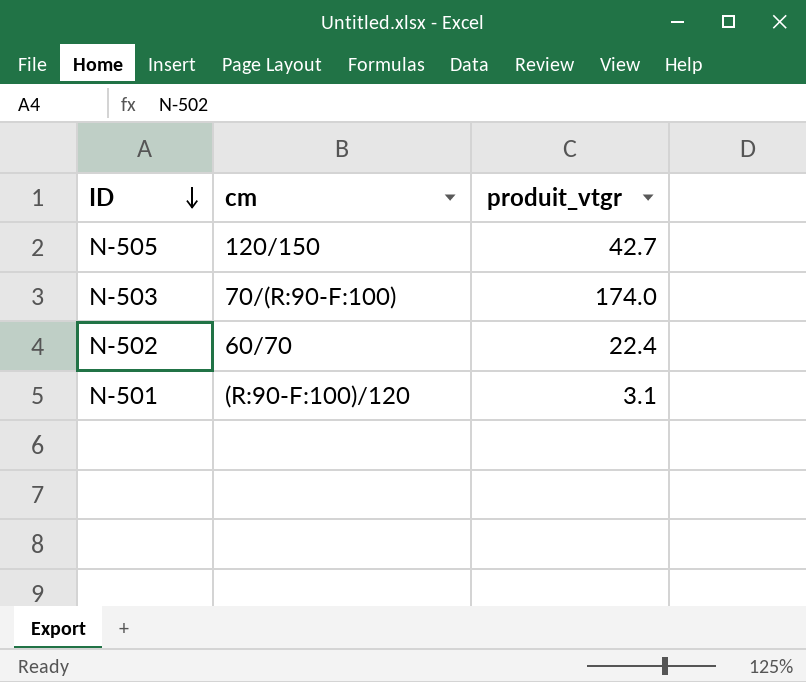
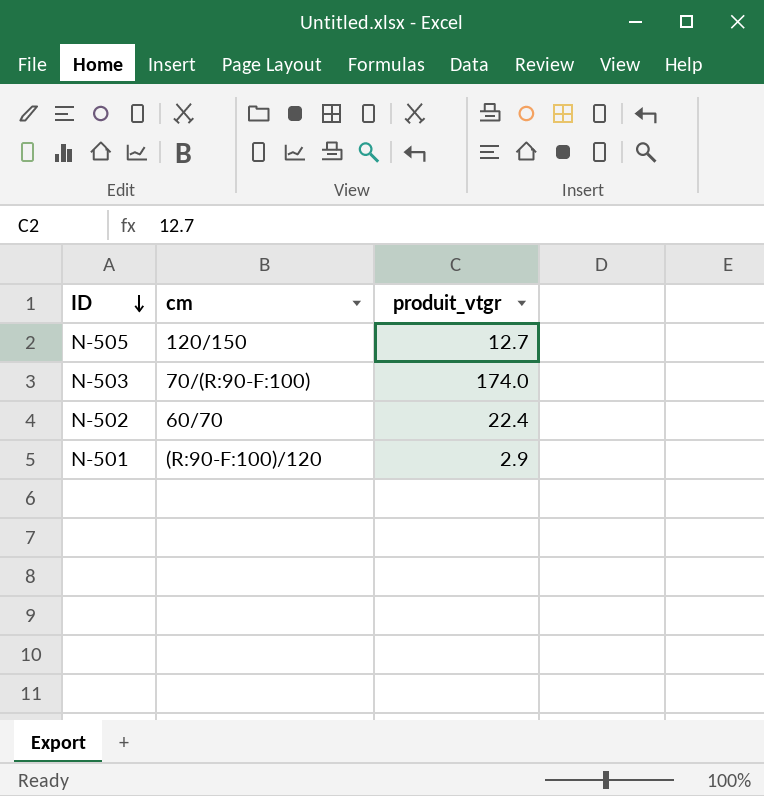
N-505 | produit_vtgr: 42.7 -> 12.7
N-501 | produit_vtgr: 3.1 -> 2.9

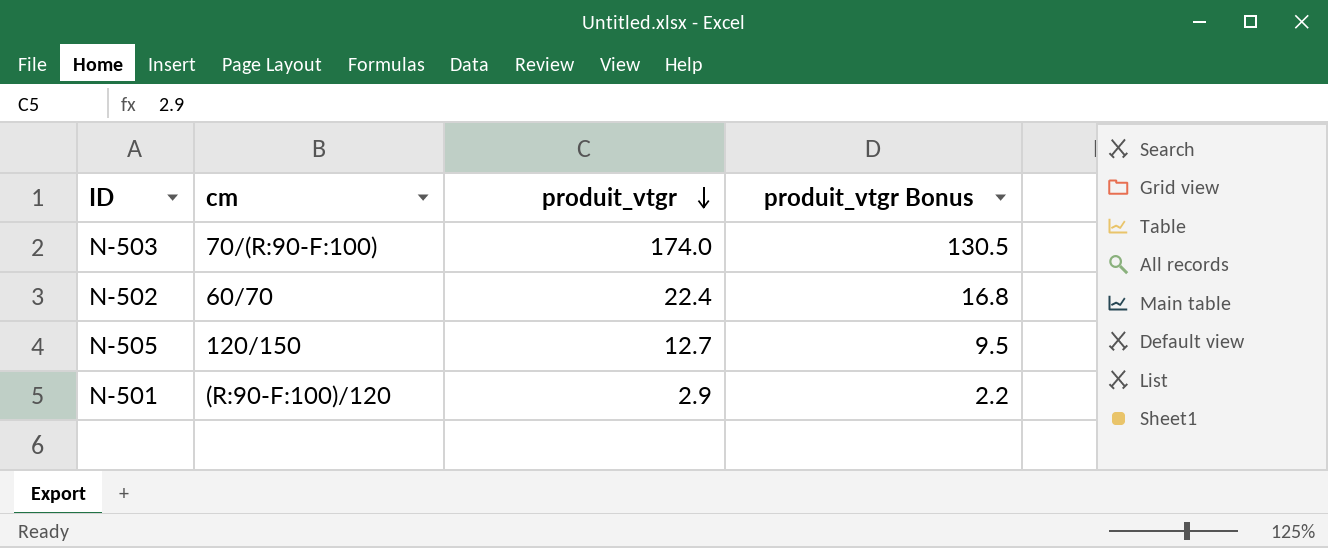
row order: ID descending -> produit_vtgr descending
column produit_vtgr Bonus | formula: none -> [produit_vtgr] * 0.75

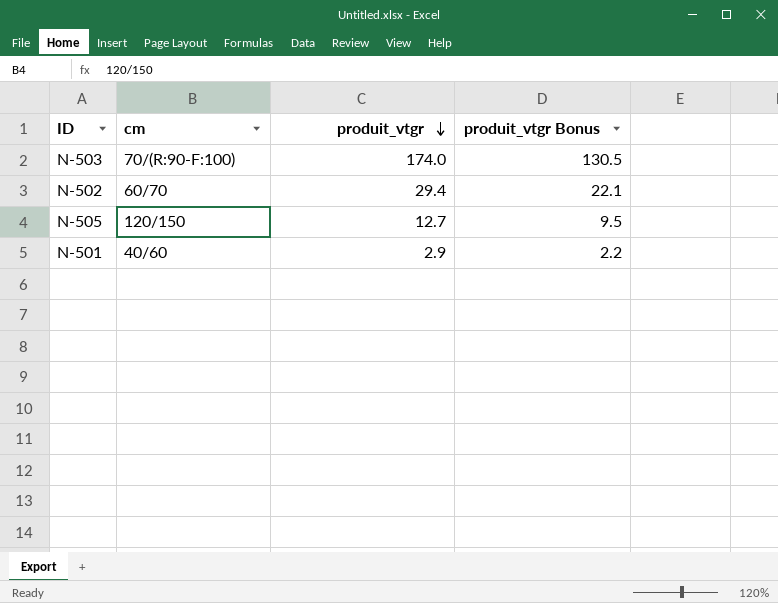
N-502 | produit_vtgr: 22.4 -> 29.4
N-502 | produit_vtgr Bonus: 16.8 -> 22.1
N-501 | cm: (R:90-F:100)/120 -> 40/60

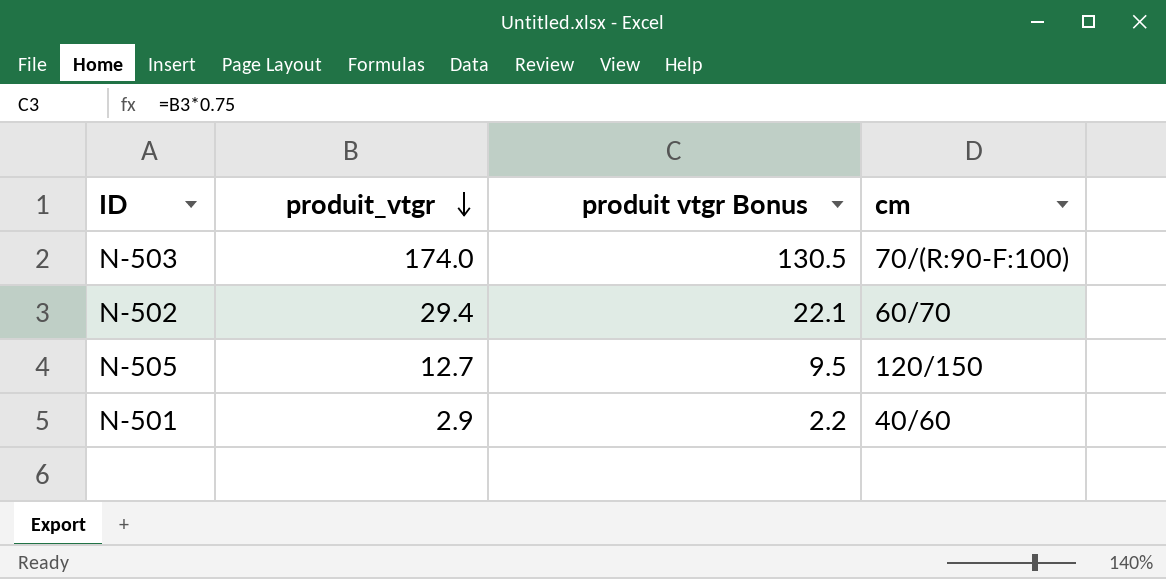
column name: produit_vtgr Bonus -> produit vtgr Bonus
column cm | position: 2 -> 4

